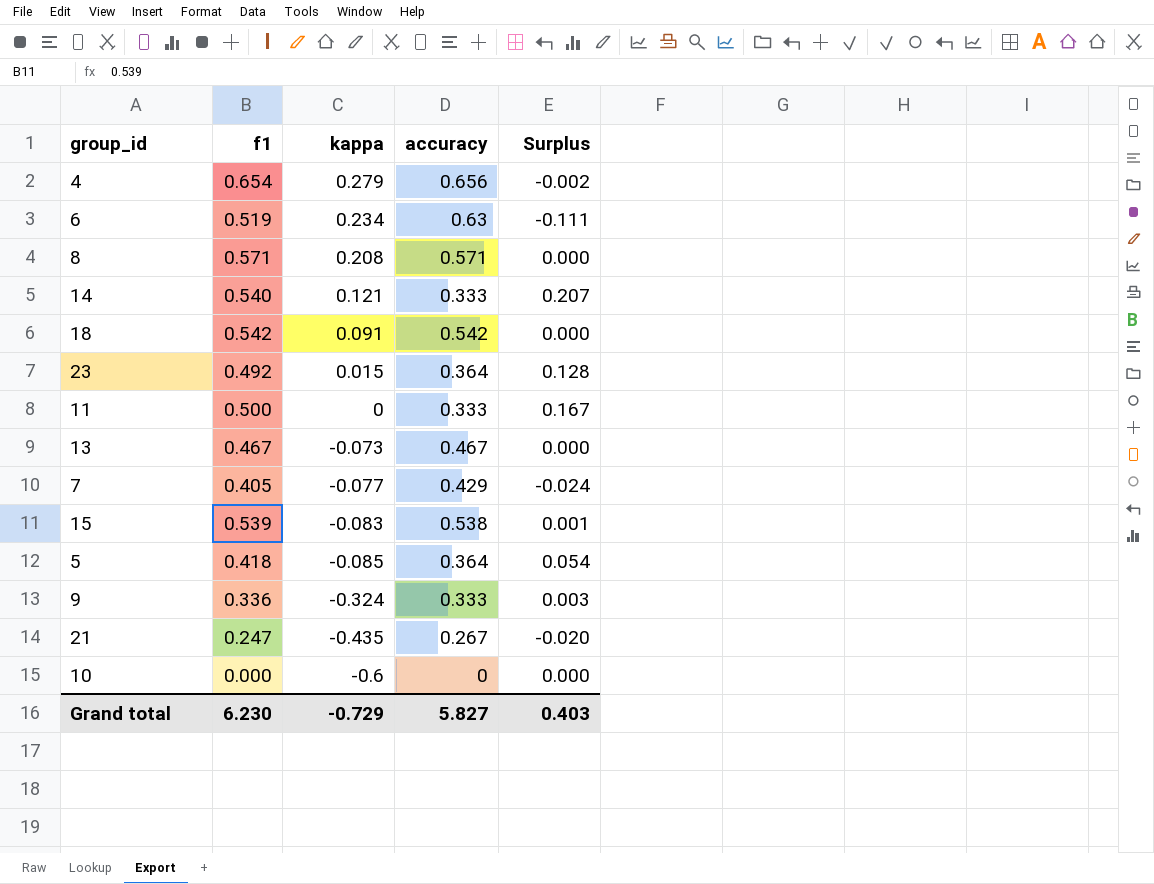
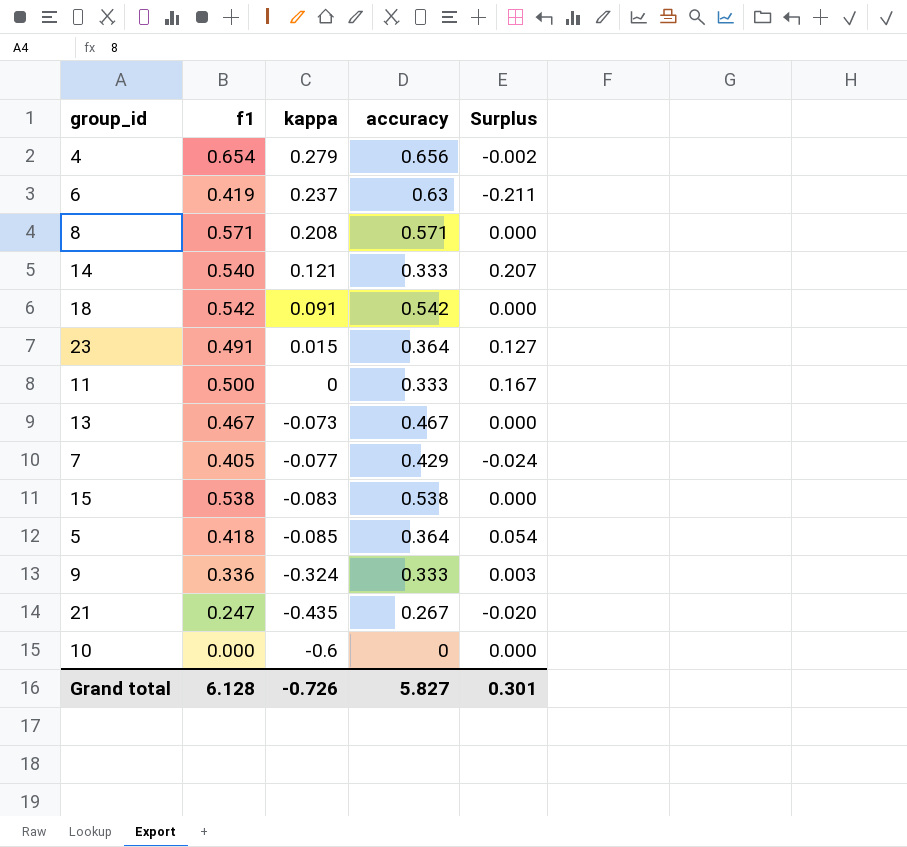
6 | f1: 0.519 -> 0.419
6 | kappa: 0.234 -> 0.237
6 | Surplus: -0.111 -> -0.211
23 | f1: 0.492 -> 0.491
23 | Surplus: 0.128 -> 0.127
15 | f1: 0.539 -> 0.538
15 | Surplus: 0.001 -> 0.000
Grand total | f1: 6.230 -> 6.128
Grand total | kappa: -0.729 -> -0.726
Grand total | Surplus: 0.403 -> 0.301

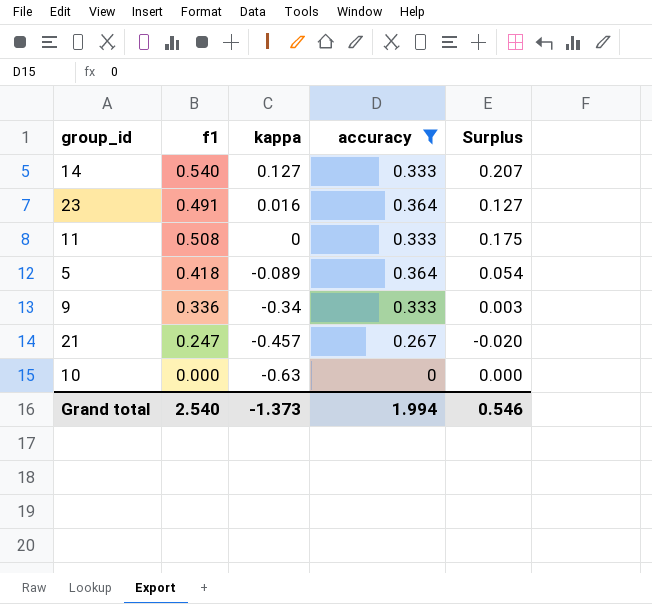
filter: none -> accuracy <= 0.364
14 | kappa: 0.121 -> 0.127
23 | kappa: 0.015 -> 0.016
11 | f1: 0.500 -> 0.508
11 | Surplus: 0.167 -> 0.175
5 | kappa: -0.085 -> -0.089
9 | kappa: -0.324 -> -0.34
21 | kappa: -0.435 -> -0.457
10 | kappa: -0.6 -> -0.63
Grand total | f1: 6.128 -> 2.540
Grand total | kappa: -0.726 -> -1.373
Grand total | accuracy: 5.827 -> 1.994
Grand total | Surplus: 0.301 -> 0.546

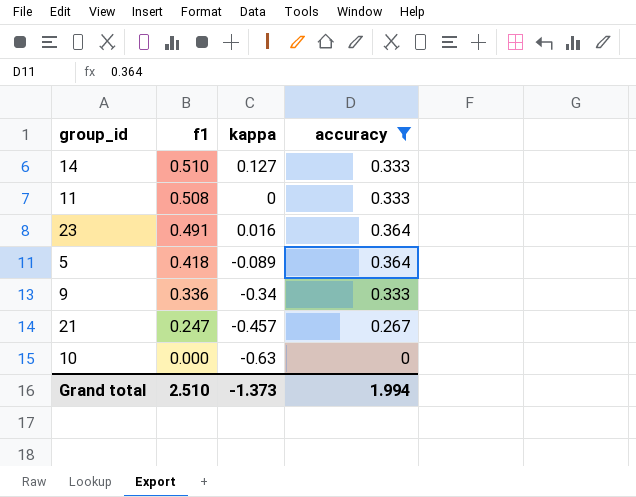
row order: kappa descending -> f1 descending
column Surplus | formula: [f1] - [accuracy] -> none
14 | f1: 0.540 -> 0.510
Grand total | f1: 2.540 -> 2.510

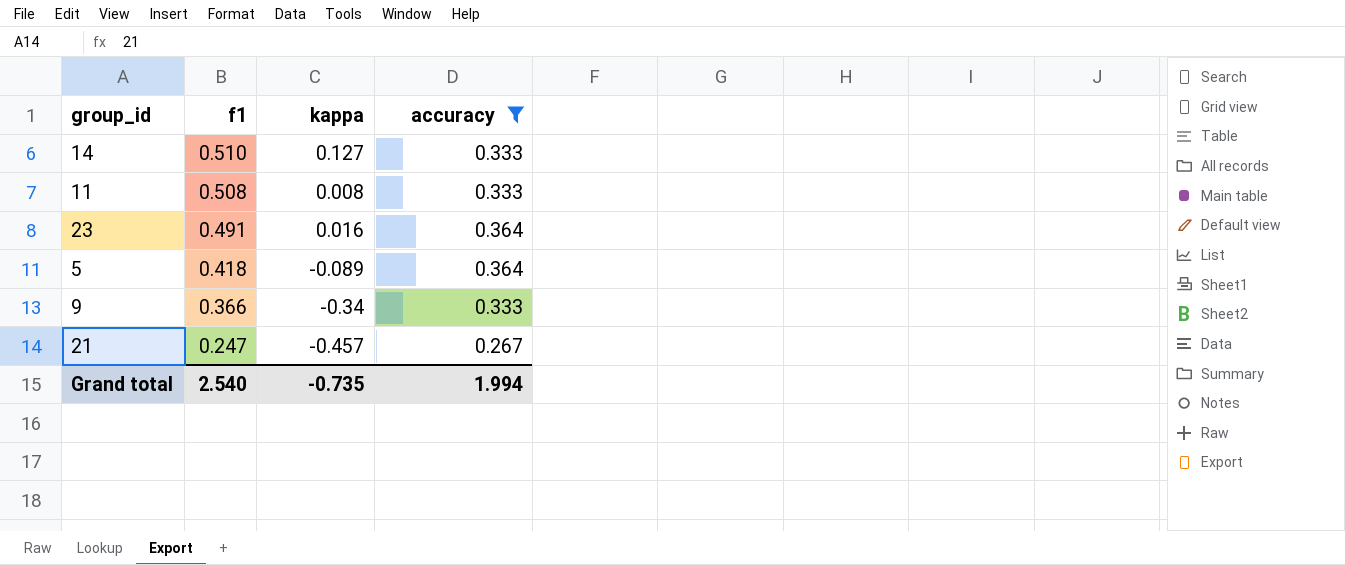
row 10: 0.000 | -0.63 | 0 -> none
11 | kappa: 0 -> 0.008
9 | f1: 0.336 -> 0.366
Grand total | f1: 2.510 -> 2.540
Grand total | kappa: -1.373 -> -0.735

